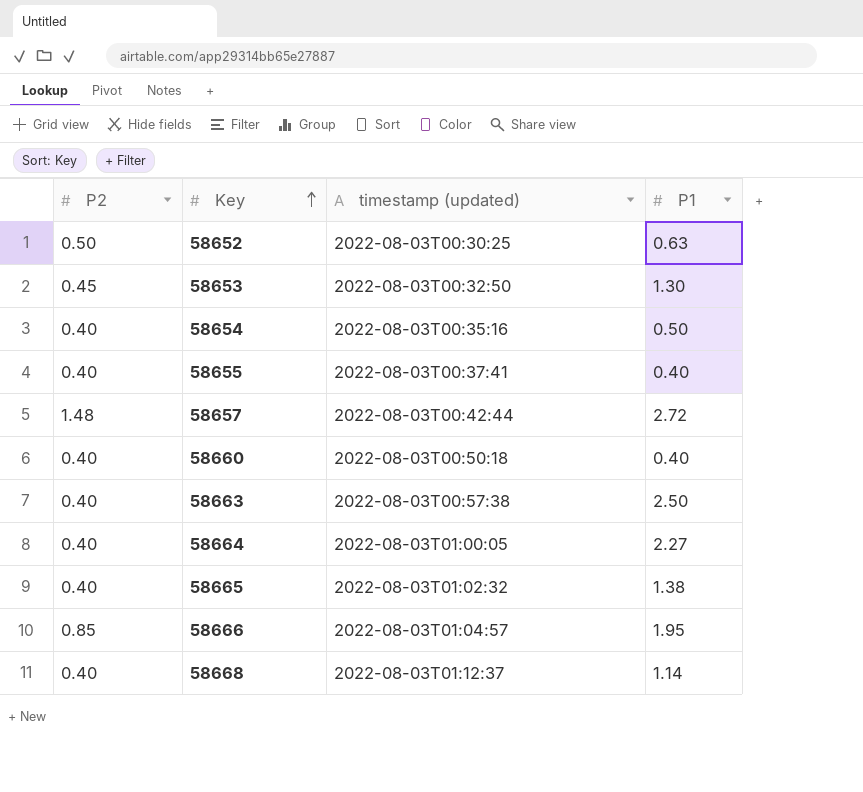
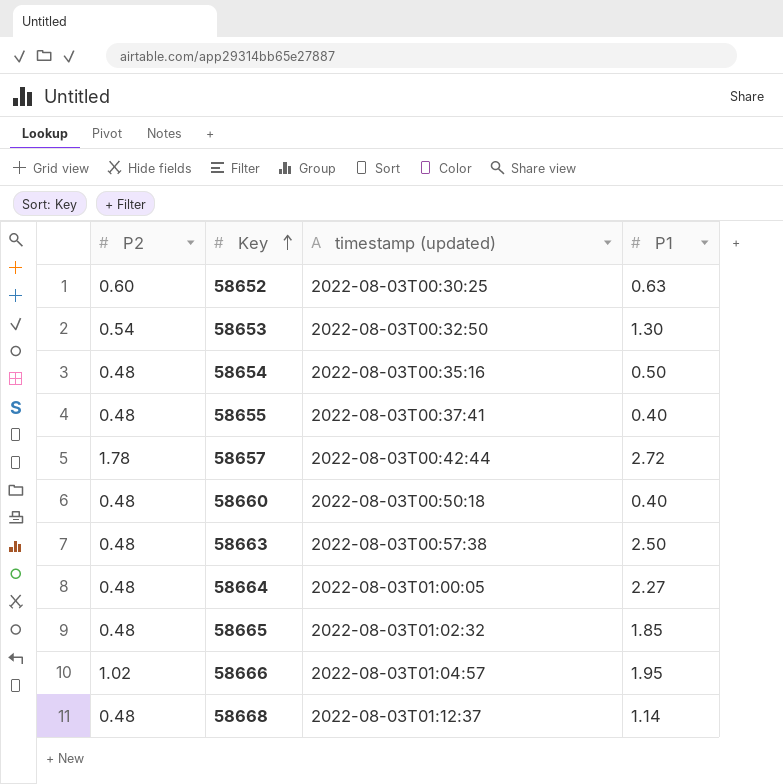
58652 | P2: 0.50 -> 0.60
58653 | P2: 0.45 -> 0.54
58654 | P2: 0.40 -> 0.48
58655 | P2: 0.40 -> 0.48
58657 | P2: 1.48 -> 1.78
58660 | P2: 0.40 -> 0.48
58663 | P2: 0.40 -> 0.48
58664 | P2: 0.40 -> 0.48
58665 | P2: 0.40 -> 0.48
58665 | P1: 1.38 -> 1.85
58666 | P2: 0.85 -> 1.02
58668 | P2: 0.40 -> 0.48

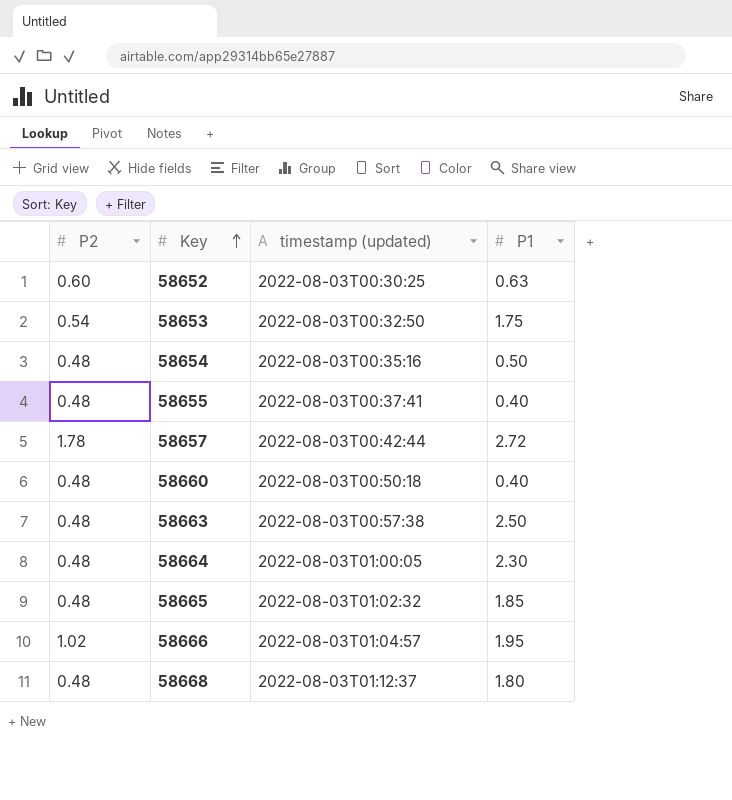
58653 | P1: 1.30 -> 1.75
58664 | P1: 2.27 -> 2.30
58668 | P1: 1.14 -> 1.80

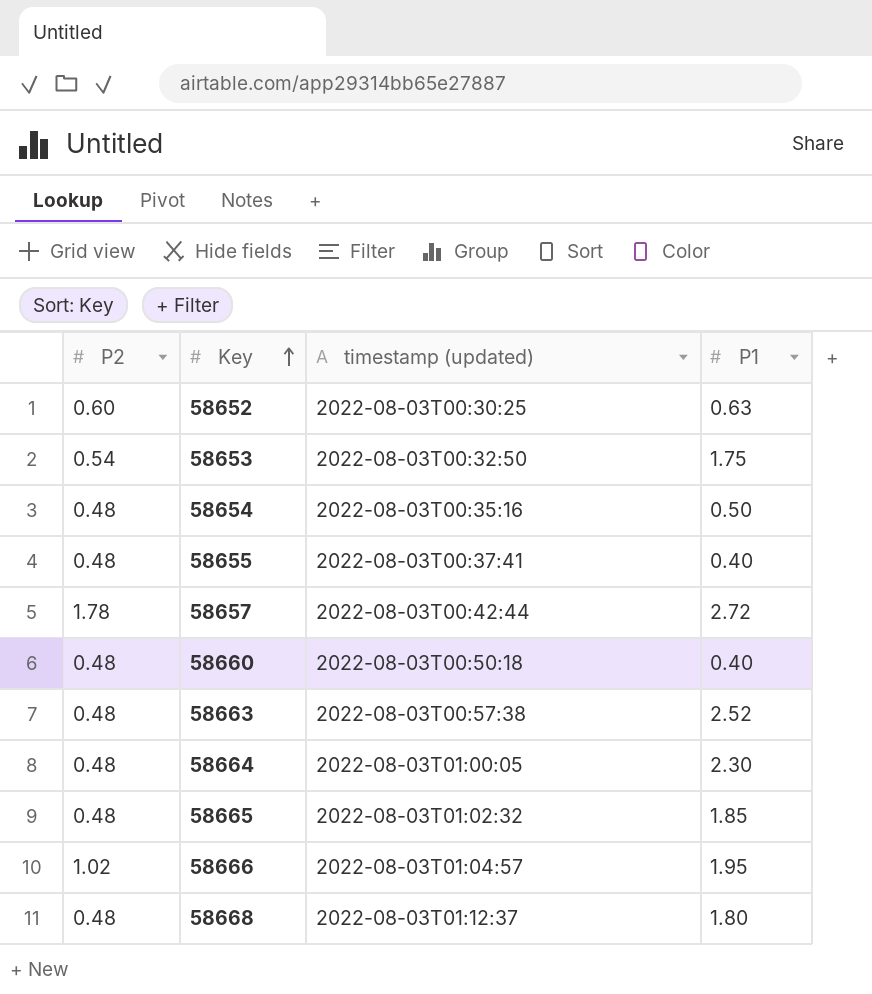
58663 | P1: 2.50 -> 2.52

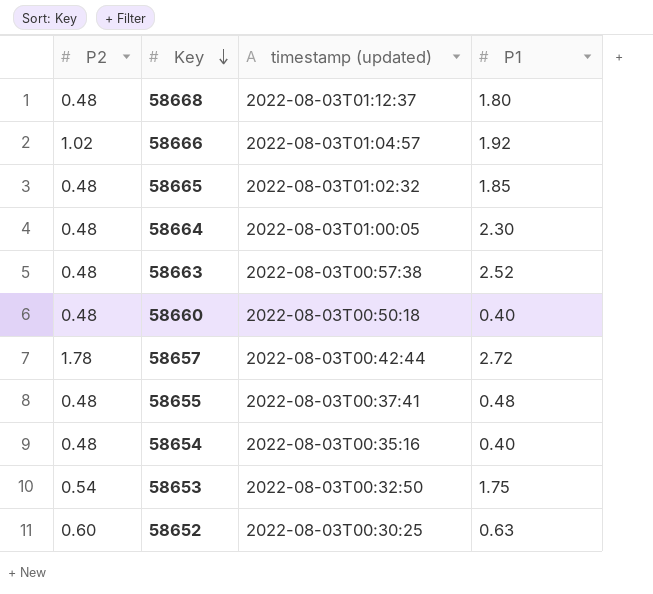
row order: Key ascending -> Key descending
58666 | P1: 1.95 -> 1.92
58655 | P1: 0.40 -> 0.48
58654 | P1: 0.50 -> 0.40

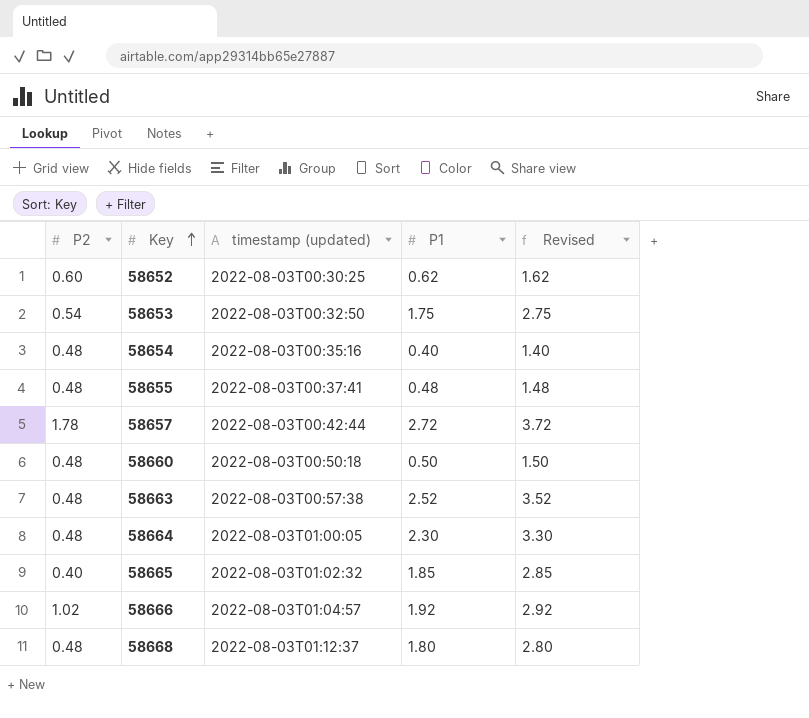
row order: Key descending -> Key ascending
column Revised | formula: none -> [P1] + 1
58652 | P1: 0.63 -> 0.62
58660 | P1: 0.40 -> 0.50
58665 | P2: 0.48 -> 0.40

